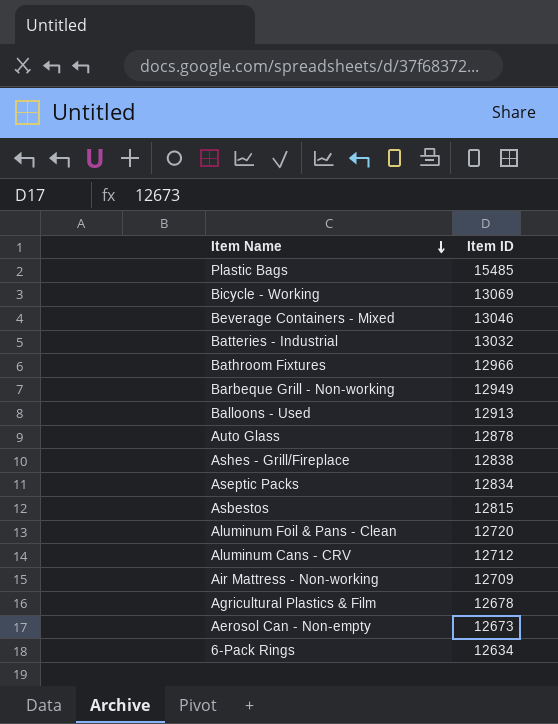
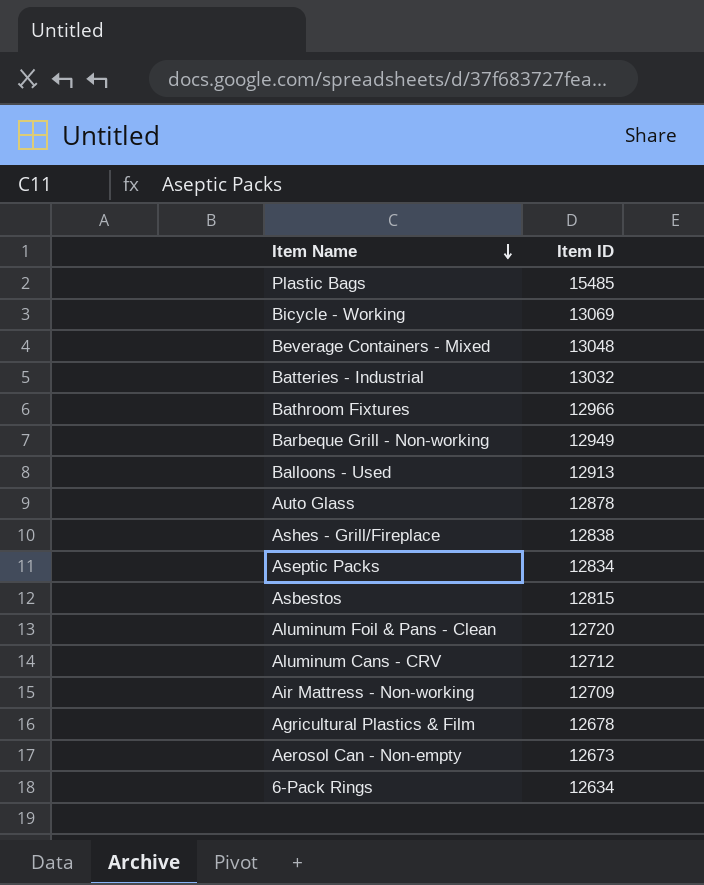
Beverage Containers - Mixed | Item ID: 13046 -> 13048

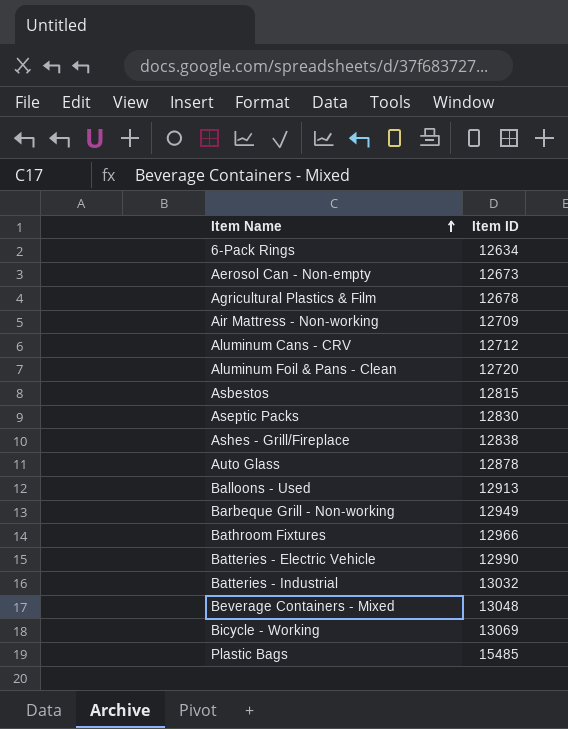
row order: Item Name descending -> Item Name ascending
Aseptic Packs | Item ID: 12834 -> 12830
row Batteries - Electric Vehicle: none -> 12990

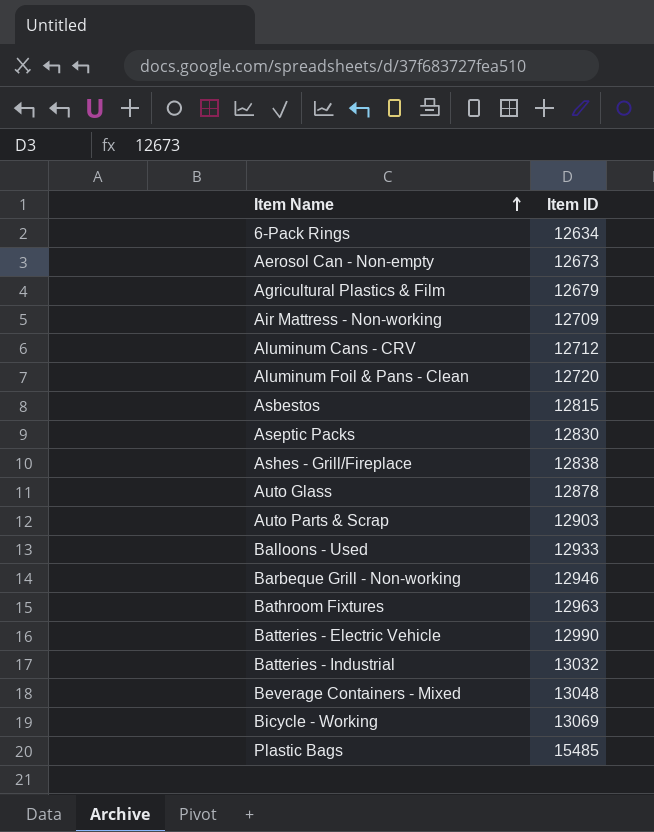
Agricultural Plastics & Film | Item ID: 12678 -> 12679
row Auto Parts & Scrap: none -> 12903
Balloons - Used | Item ID: 12913 -> 12933
Barbeque Grill - Non-working | Item ID: 12949 -> 12946
Bathroom Fixtures | Item ID: 12966 -> 12963

